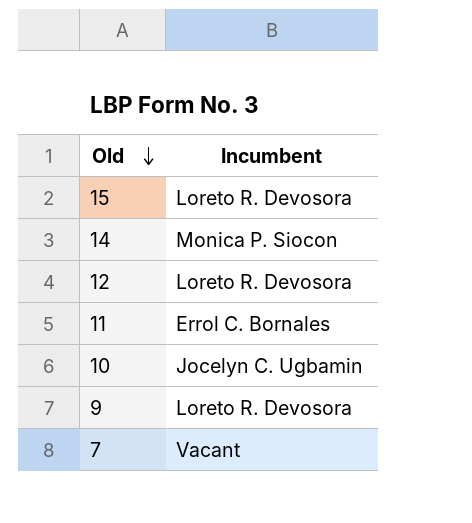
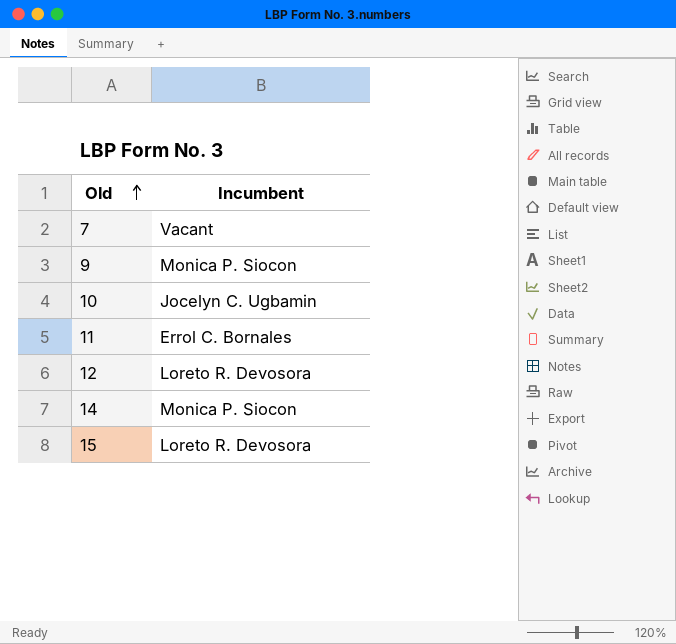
row order: Old descending -> Old ascending
9 | Incumbent: Loreto R. Devosora -> Monica P. Siocon

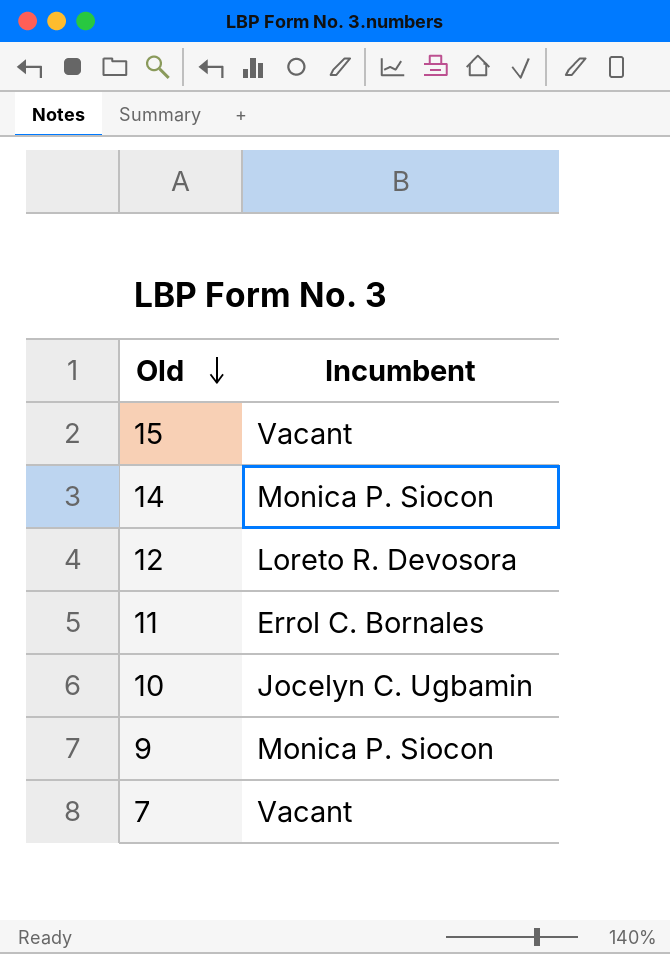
row order: Old ascending -> Old descending
15 | Incumbent: Loreto R. Devosora -> Vacant

